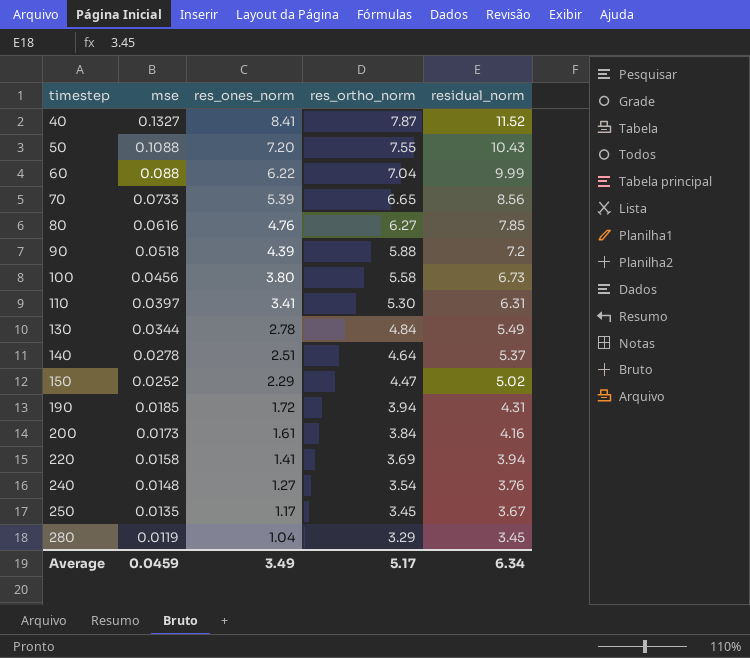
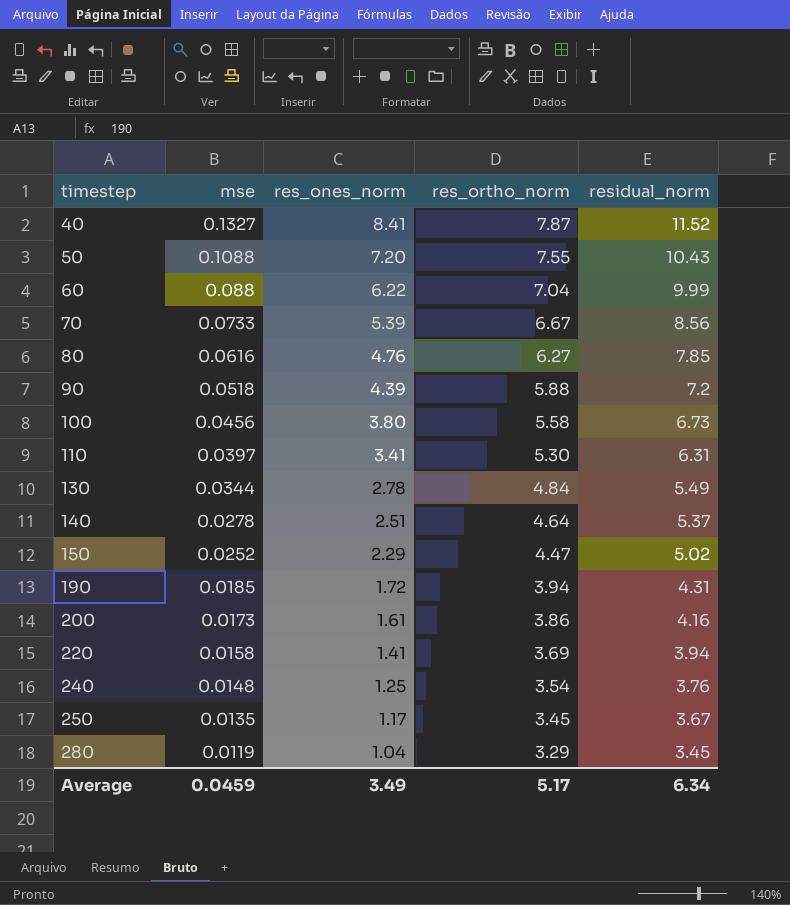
70 | res_ortho_norm: 6.65 -> 6.67
200 | res_ortho_norm: 3.84 -> 3.86
240 | res_ones_norm: 1.27 -> 1.25

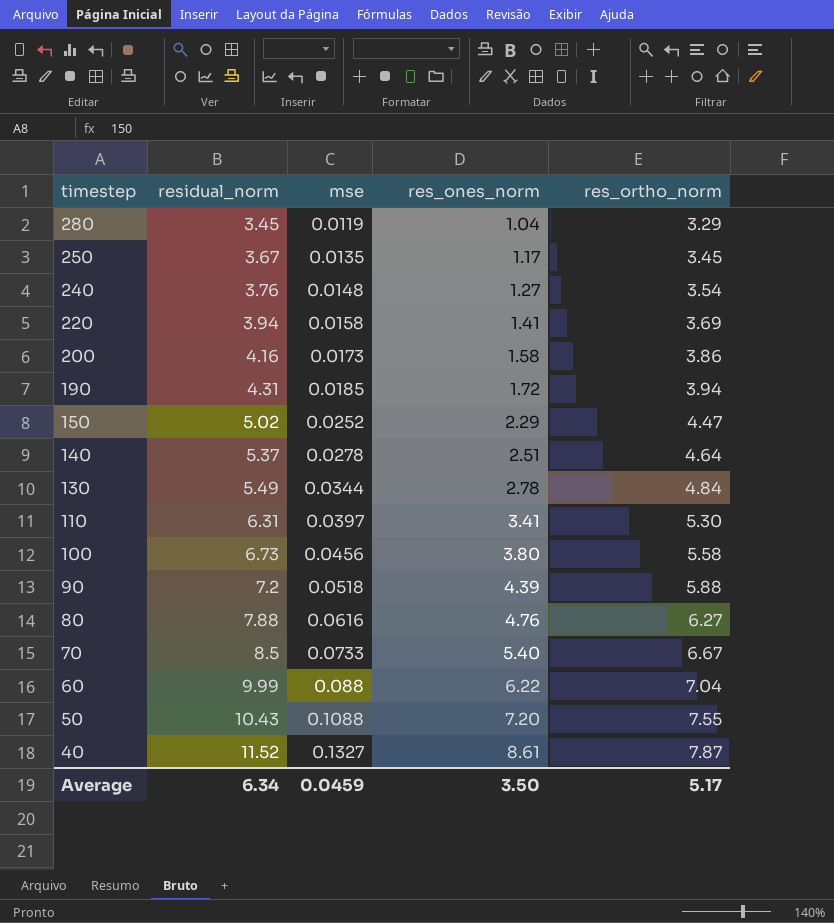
row order: timestep ascending -> timestep descending
column residual_norm | position: 5 -> 2
240 | res_ones_norm: 1.25 -> 1.27
200 | res_ones_norm: 1.61 -> 1.58
80 | residual_norm: 7.85 -> 7.88
70 | residual_norm: 8.56 -> 8.5
70 | res_ones_norm: 5.39 -> 5.40
40 | res_ones_norm: 8.41 -> 8.61
Average | res_ones_norm: 3.49 -> 3.50

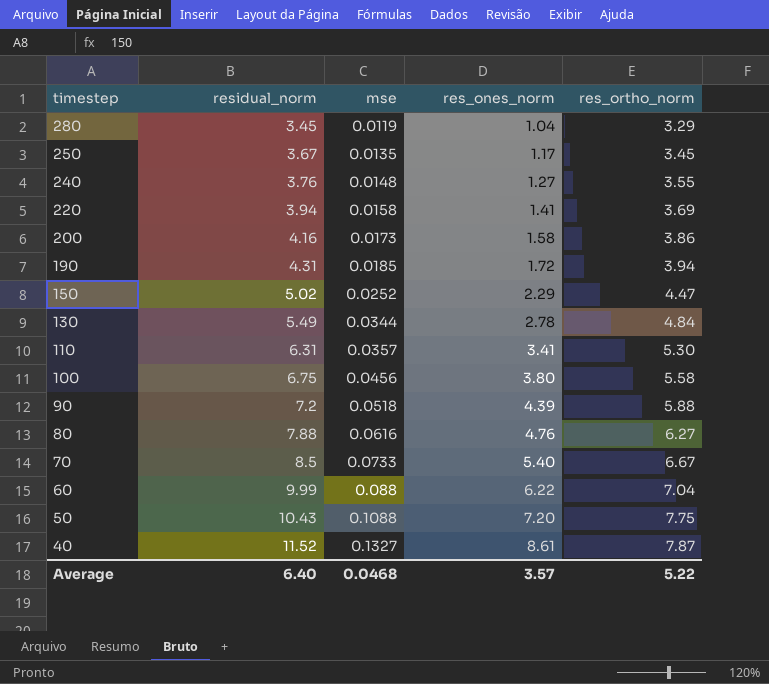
row 140: 5.37 | 0.0278 | 2.51 | 4.64 -> none
240 | res_ortho_norm: 3.54 -> 3.55
110 | mse: 0.0397 -> 0.0357
100 | residual_norm: 6.73 -> 6.75
50 | res_ortho_norm: 7.55 -> 7.75
Average | residual_norm: 6.34 -> 6.40
Average | mse: 0.0459 -> 0.0468
Average | res_ones_norm: 3.50 -> 3.57
Average | res_ortho_norm: 5.17 -> 5.22

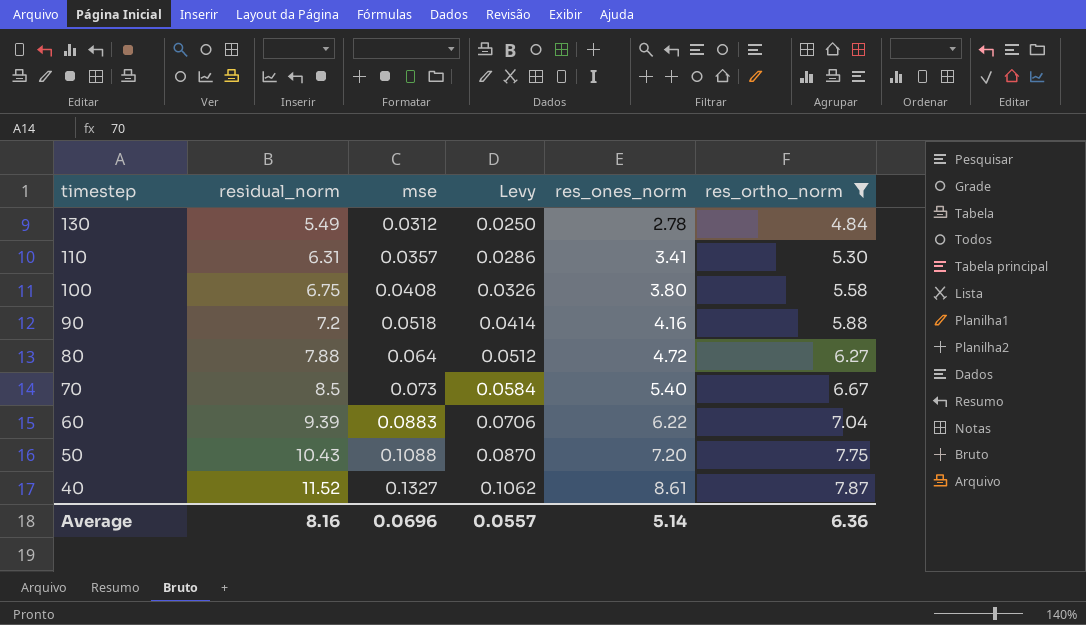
filter: none -> res_ortho_norm >= 4.84
column Levy | formula: none -> [mse] * 0.8
130 | mse: 0.0344 -> 0.0312
100 | mse: 0.0456 -> 0.0408
90 | res_ones_norm: 4.39 -> 4.16
80 | mse: 0.0616 -> 0.064
80 | res_ones_norm: 4.76 -> 4.72
70 | mse: 0.0733 -> 0.073
60 | residual_norm: 9.99 -> 9.39
60 | mse: 0.088 -> 0.0883
Average | residual_norm: 6.40 -> 8.16
Average | mse: 0.0468 -> 0.0696
Average | res_ones_norm: 3.57 -> 5.14
Average | res_ortho_norm: 5.22 -> 6.36

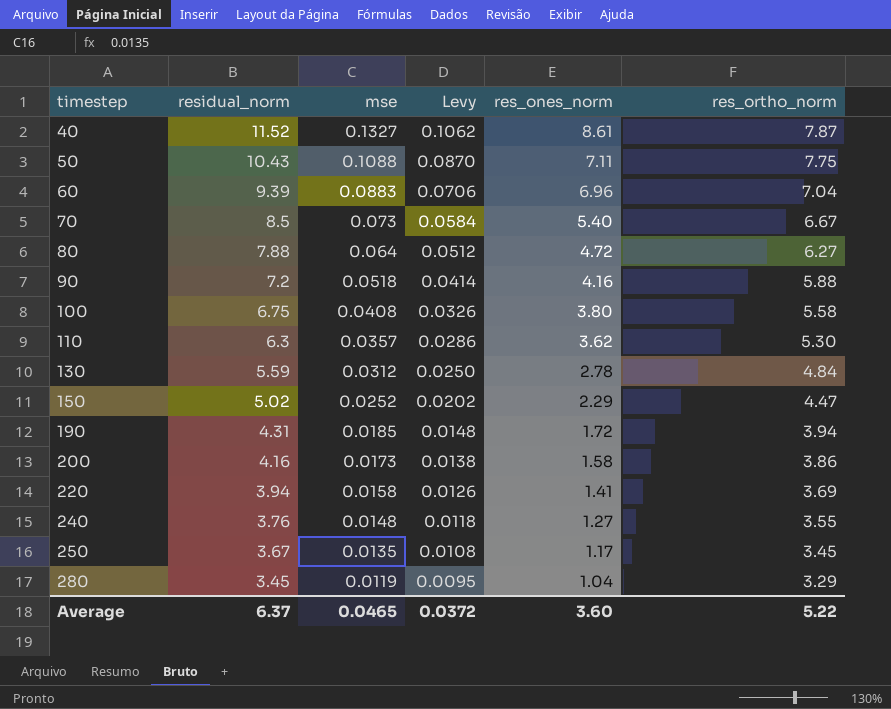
filter: res_ortho_norm >= 4.84 -> none
row order: timestep descending -> timestep ascending
50 | res_ones_norm: 7.20 -> 7.11
60 | res_ones_norm: 6.22 -> 6.96
110 | residual_norm: 6.31 -> 6.3
110 | res_ones_norm: 3.41 -> 3.62
130 | residual_norm: 5.49 -> 5.59
Average | residual_norm: 8.16 -> 6.37
Average | mse: 0.0696 -> 0.0465
Average | Levy: 0.0557 -> 0.0372
Average | res_ones_norm: 5.14 -> 3.60
Average | res_ortho_norm: 6.36 -> 5.22

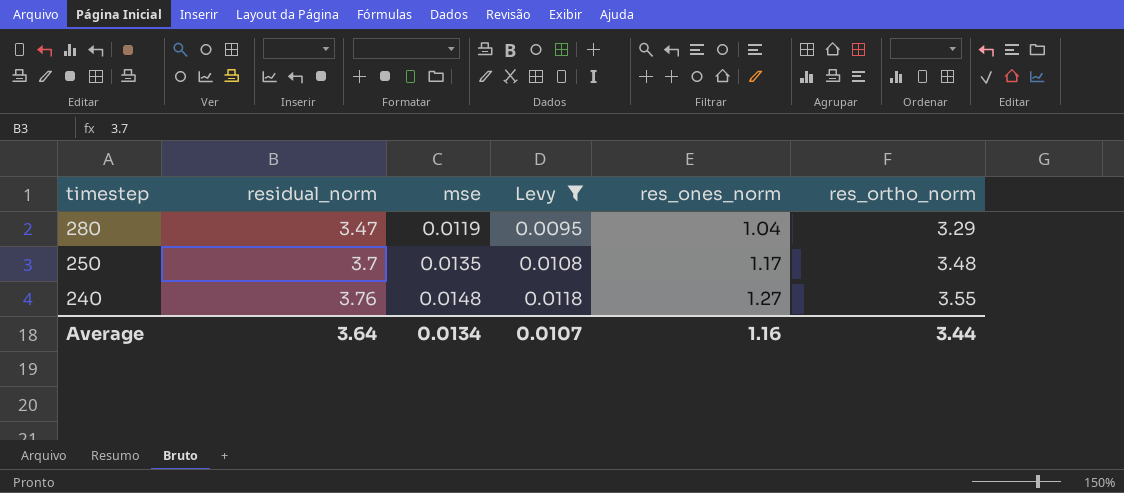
filter: none -> Levy <= 0.0118
row order: timestep ascending -> timestep descending
280 | residual_norm: 3.45 -> 3.47
250 | residual_norm: 3.67 -> 3.7
250 | res_ortho_norm: 3.45 -> 3.48
Average | residual_norm: 6.37 -> 3.64
Average | mse: 0.0465 -> 0.0134
Average | Levy: 0.0372 -> 0.0107
Average | res_ones_norm: 3.60 -> 1.16
Average | res_ortho_norm: 5.22 -> 3.44

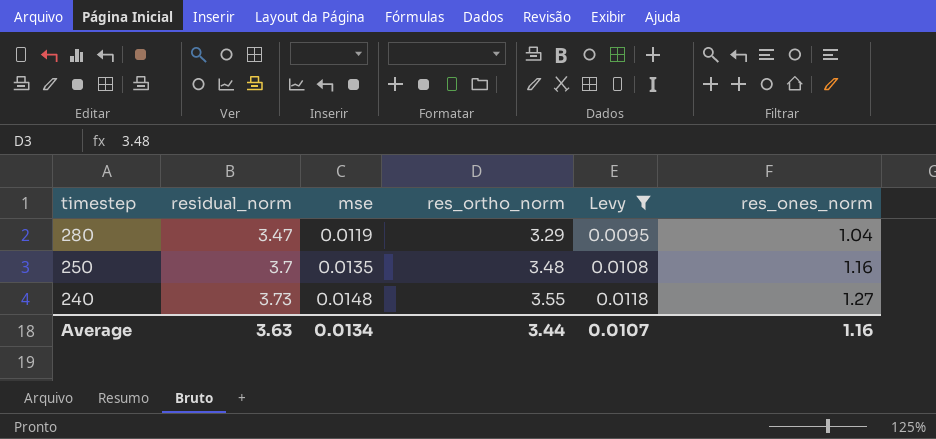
column res_ortho_norm | position: 6 -> 4
250 | res_ones_norm: 1.17 -> 1.16
240 | residual_norm: 3.76 -> 3.73
Average | residual_norm: 3.64 -> 3.63

